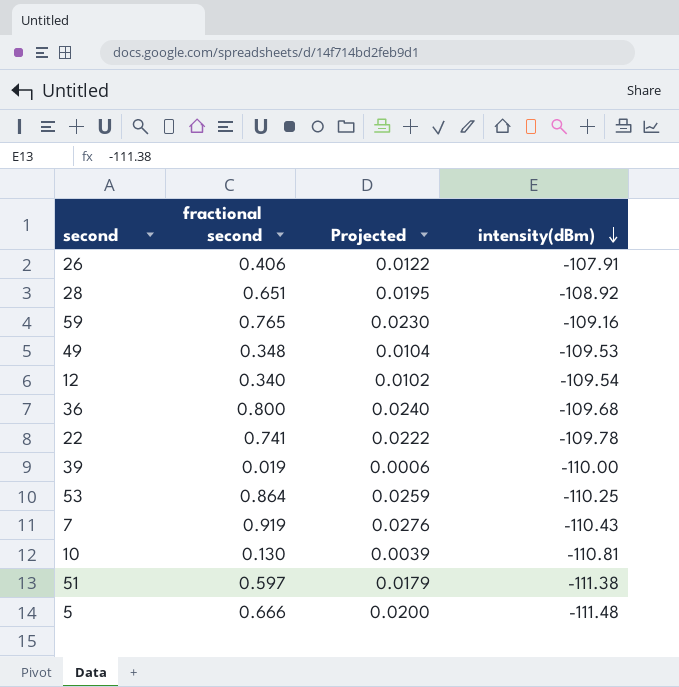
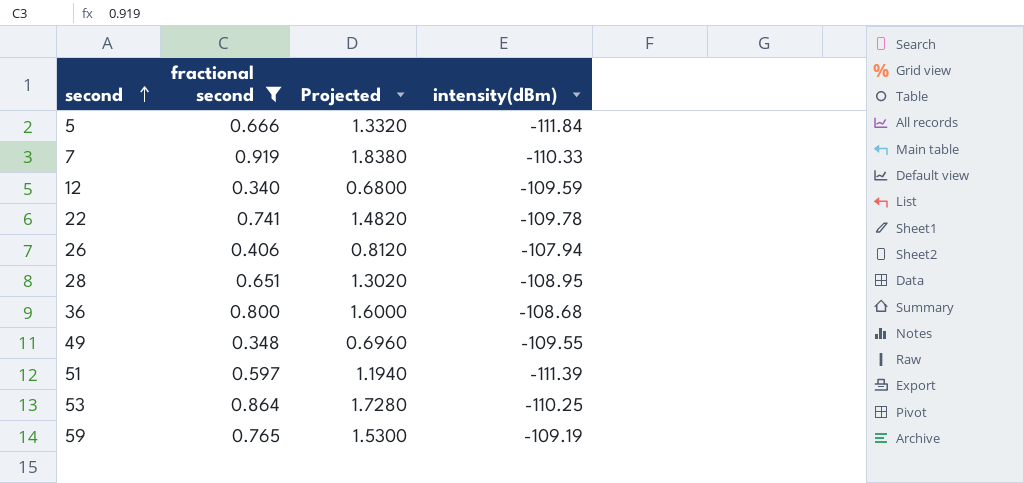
filter: none -> fractional second >= 0.340
row order: intensity(dBm) descending -> second ascending
column Projected | formula: [fractional second] * 0.03 -> [fractional second] * 2
5 | intensity(dBm): -111.48 -> -111.84
7 | intensity(dBm): -110.43 -> -110.33
12 | intensity(dBm): -109.54 -> -109.59
26 | intensity(dBm): -107.91 -> -107.94
28 | intensity(dBm): -108.92 -> -108.95
36 | intensity(dBm): -109.68 -> -108.68
49 | intensity(dBm): -109.53 -> -109.55
51 | intensity(dBm): -111.38 -> -111.39
59 | intensity(dBm): -109.16 -> -109.19

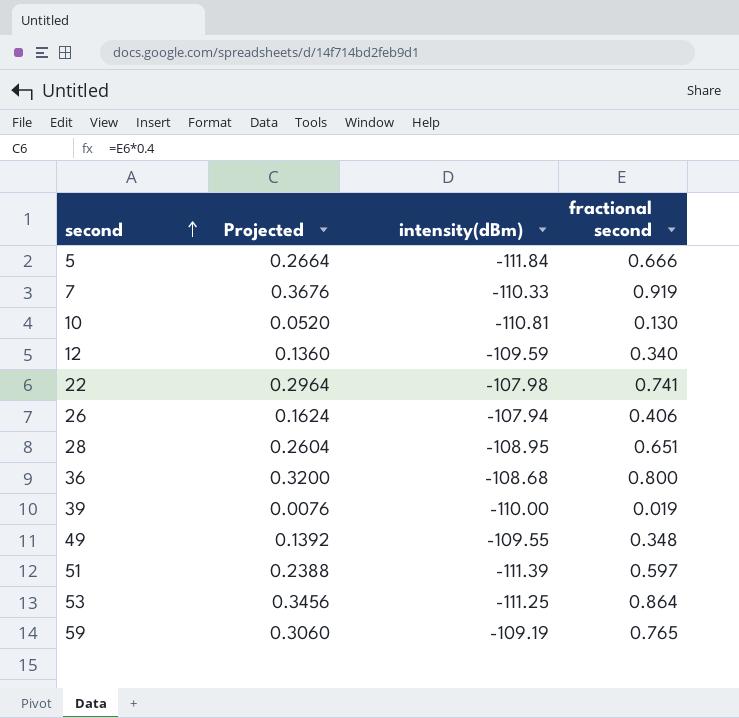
filter: fractional second >= 0.340 -> none
column Projected | formula: [fractional second] * 2 -> [fractional second] * 0.4
column fractional second | position: 2 -> 4
22 | intensity(dBm): -109.78 -> -107.98
53 | intensity(dBm): -110.25 -> -111.25

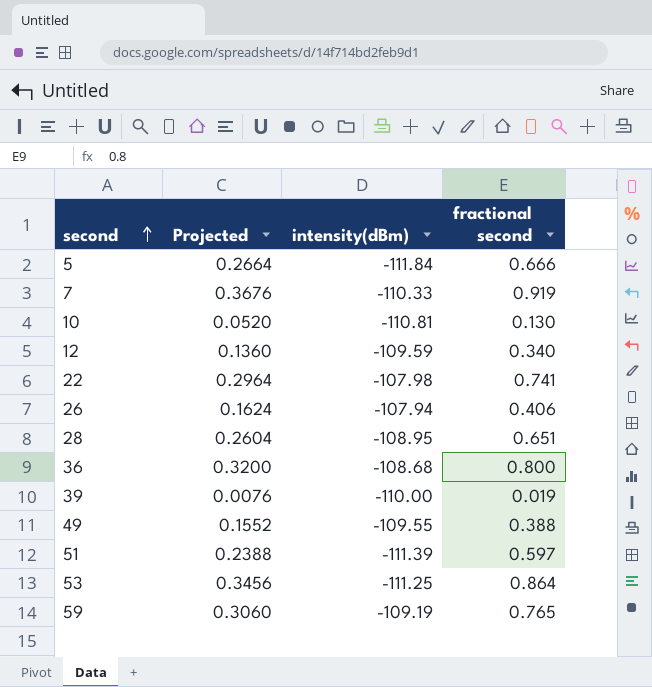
49 | Projected: 0.1392 -> 0.1552
49 | fractional second: 0.348 -> 0.388

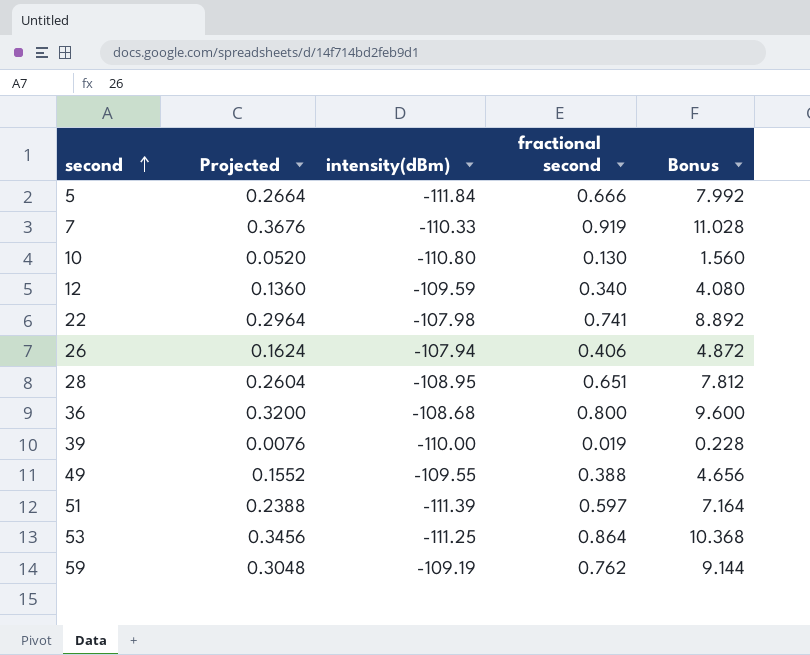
column Bonus | formula: none -> [fractional second] * 12
10 | intensity(dBm): -110.81 -> -110.80
59 | Projected: 0.3060 -> 0.3048
59 | fractional second: 0.765 -> 0.762

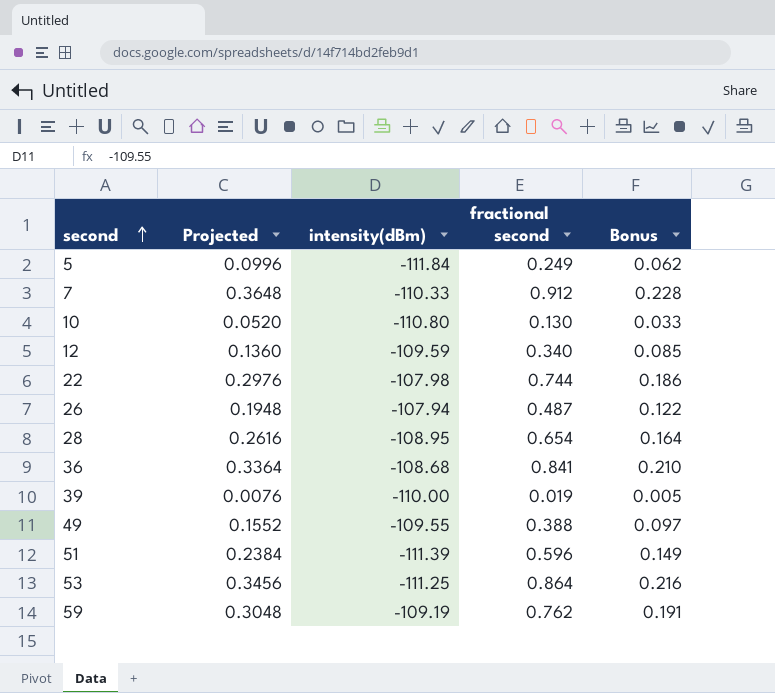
column Bonus | formula: [fractional second] * 12 -> [fractional second] * 0.25
5 | Projected: 0.2664 -> 0.0996
5 | fractional second: 0.666 -> 0.249
7 | Projected: 0.3676 -> 0.3648
7 | fractional second: 0.919 -> 0.912
22 | Projected: 0.2964 -> 0.2976
22 | fractional second: 0.741 -> 0.744
26 | Projected: 0.1624 -> 0.1948
26 | fractional second: 0.406 -> 0.487
28 | Projected: 0.2604 -> 0.2616
28 | fractional second: 0.651 -> 0.654
36 | Projected: 0.3200 -> 0.3364
36 | fractional second: 0.800 -> 0.841
51 | Projected: 0.2388 -> 0.2384
51 | fractional second: 0.597 -> 0.596

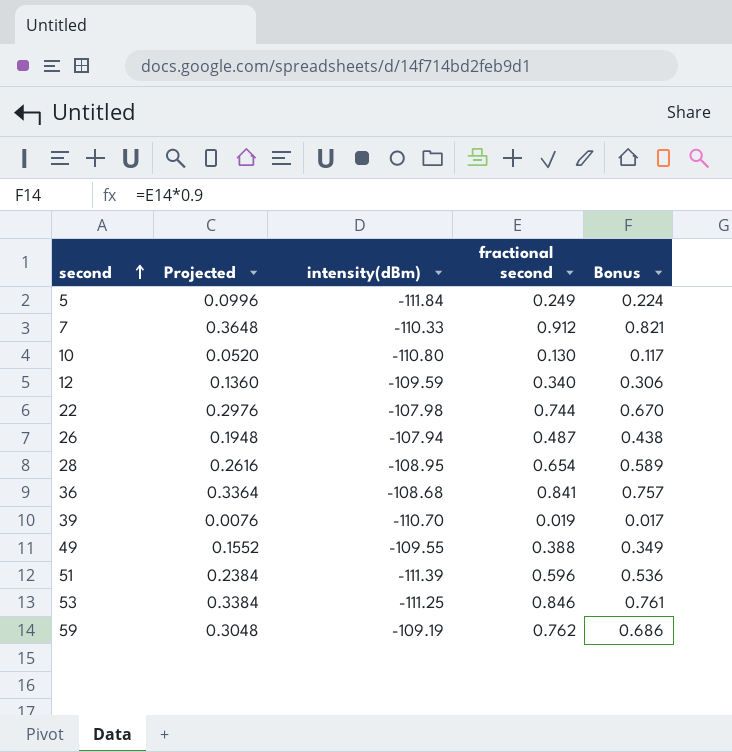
column Bonus | formula: [fractional second] * 0.25 -> [fractional second] * 0.9
39 | intensity(dBm): -110.00 -> -110.70
53 | Projected: 0.3456 -> 0.3384
53 | fractional second: 0.864 -> 0.846

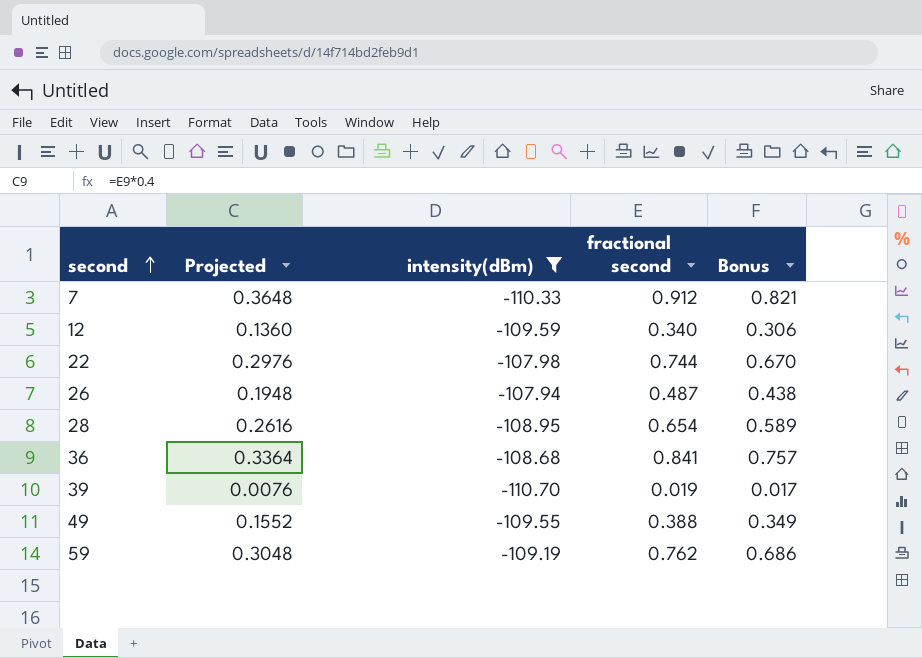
filter: none -> intensity(dBm) >= -110.70

